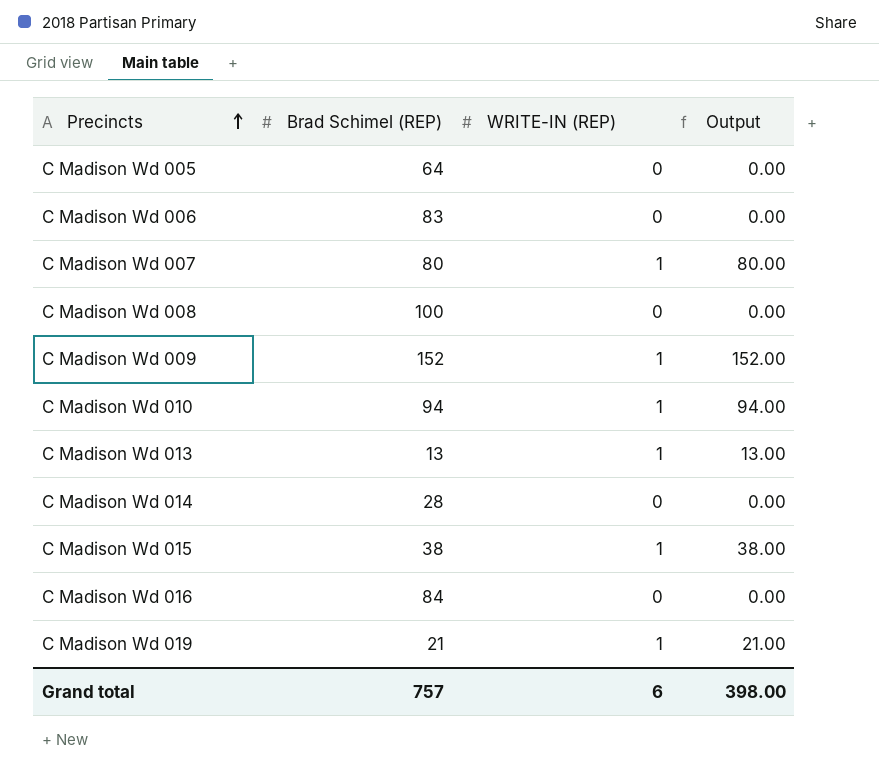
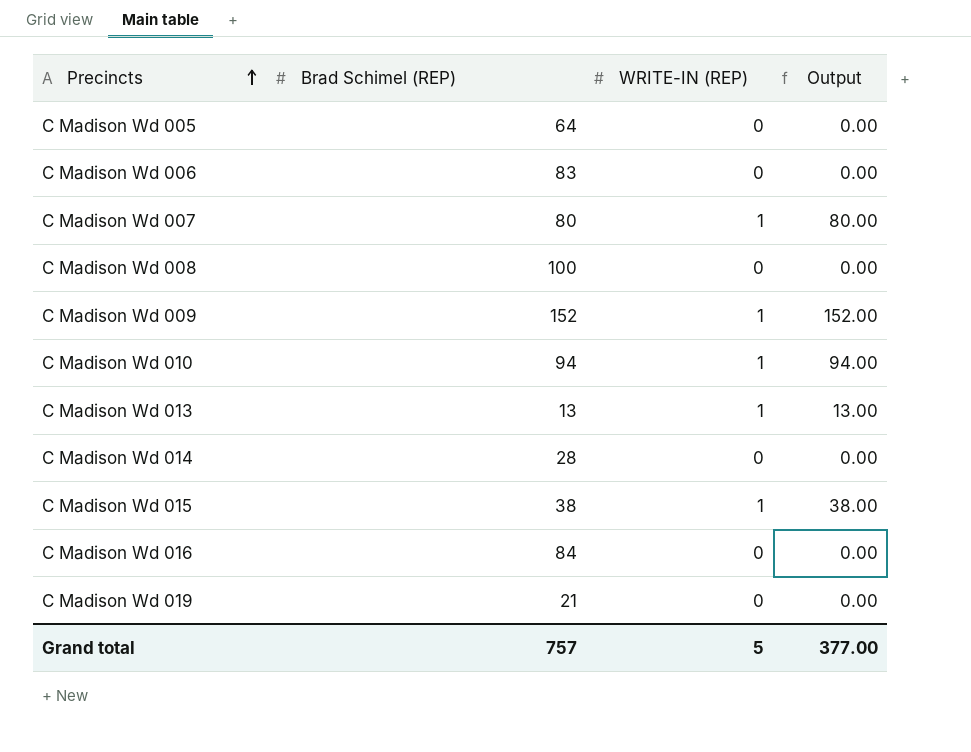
C Madison Wd 019 | WRITE-IN (REP): 1 -> 0
C Madison Wd 019 | Output: 21.00 -> 0.00
Grand total | WRITE-IN (REP): 6 -> 5
Grand total | Output: 398.00 -> 377.00

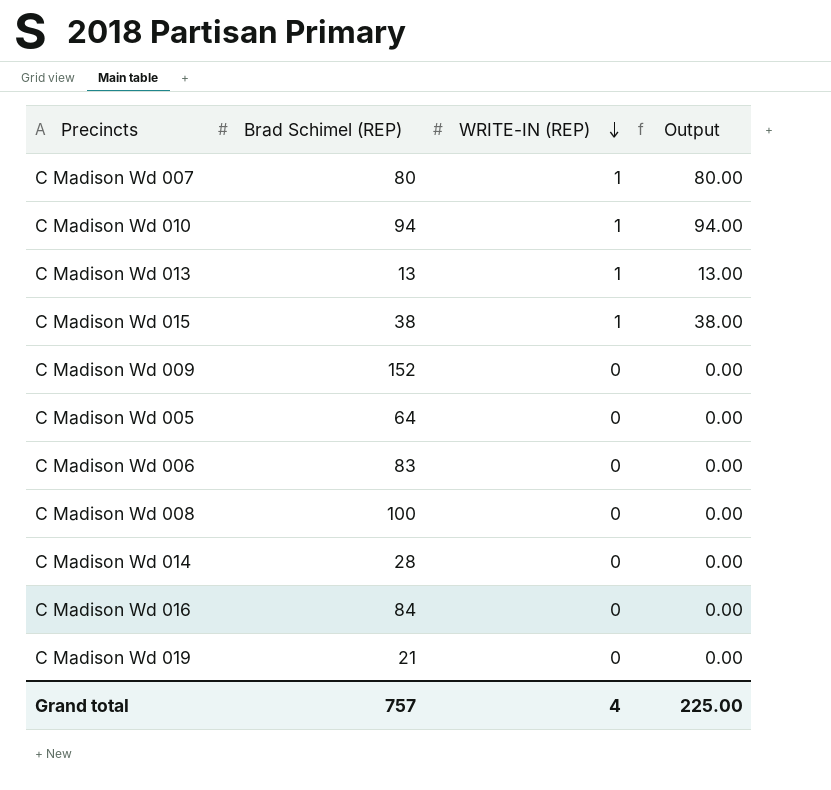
row order: Precincts ascending -> WRITE-IN (REP) descending
C Madison Wd 009 | WRITE-IN (REP): 1 -> 0
C Madison Wd 009 | Output: 152.00 -> 0.00
Grand total | WRITE-IN (REP): 5 -> 4
Grand total | Output: 377.00 -> 225.00

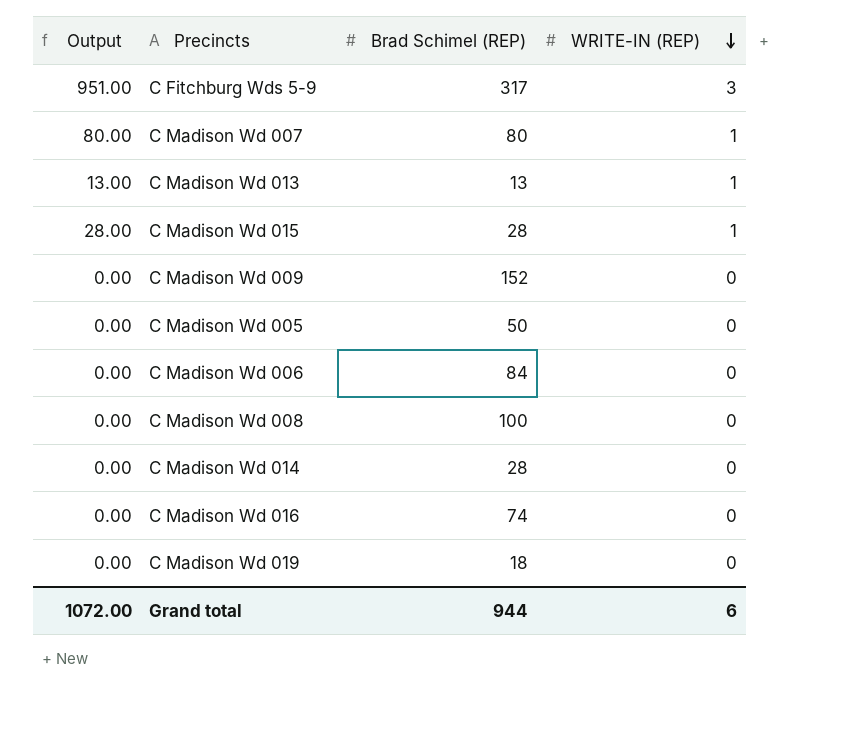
column Output | position: 4 -> 1
row C Madison Wd 010: 94 | 1 | 94.00 -> none
row C Fitchburg Wds 5-9: none -> 951.00 | 317 | 3
C Madison Wd 015 | Output: 38.00 -> 28.00
C Madison Wd 015 | Brad Schimel (REP): 38 -> 28
C Madison Wd 005 | Brad Schimel (REP): 64 -> 50
C Madison Wd 006 | Brad Schimel (REP): 83 -> 84
C Madison Wd 016 | Brad Schimel (REP): 84 -> 74
C Madison Wd 019 | Brad Schimel (REP): 21 -> 18
Grand total | Output: 225.00 -> 1072.00
Grand total | Brad Schimel (REP): 757 -> 944
Grand total | WRITE-IN (REP): 4 -> 6

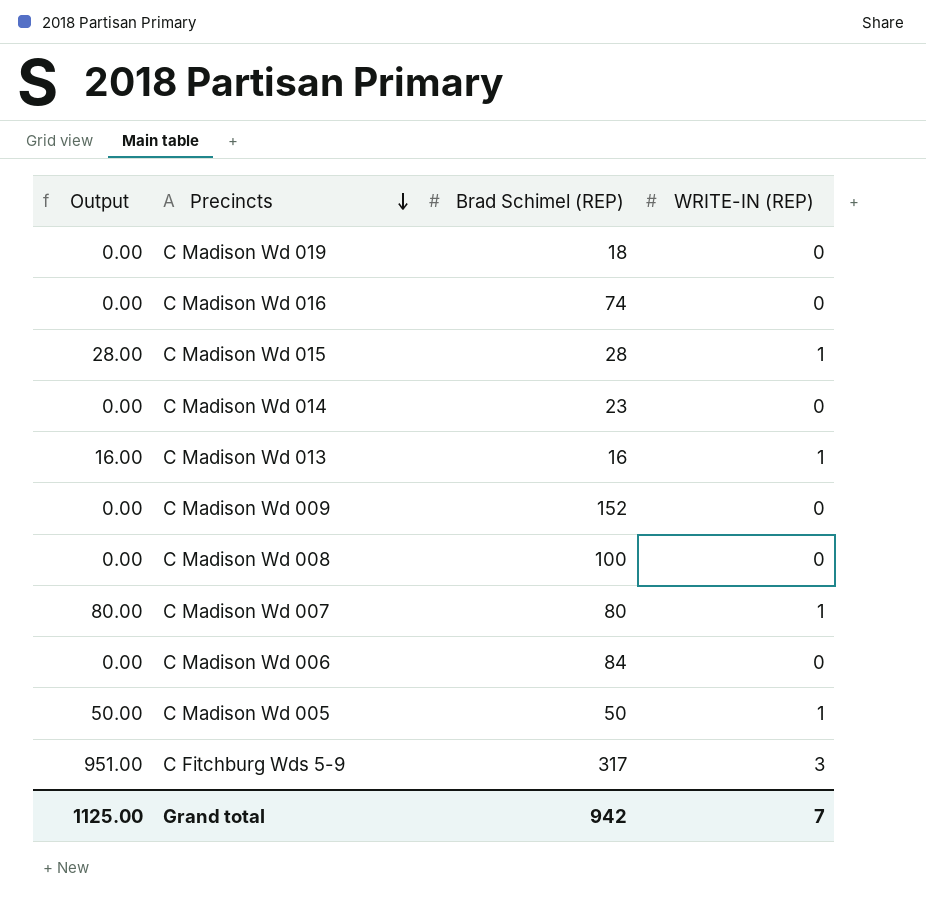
row order: WRITE-IN (REP) descending -> Precincts descending
C Madison Wd 014 | Brad Schimel (REP): 28 -> 23
C Madison Wd 013 | Output: 13.00 -> 16.00
C Madison Wd 013 | Brad Schimel (REP): 13 -> 16
C Madison Wd 005 | Output: 0.00 -> 50.00
C Madison Wd 005 | WRITE-IN (REP): 0 -> 1
Grand total | Output: 1072.00 -> 1125.00
Grand total | Brad Schimel (REP): 944 -> 942
Grand total | WRITE-IN (REP): 6 -> 7

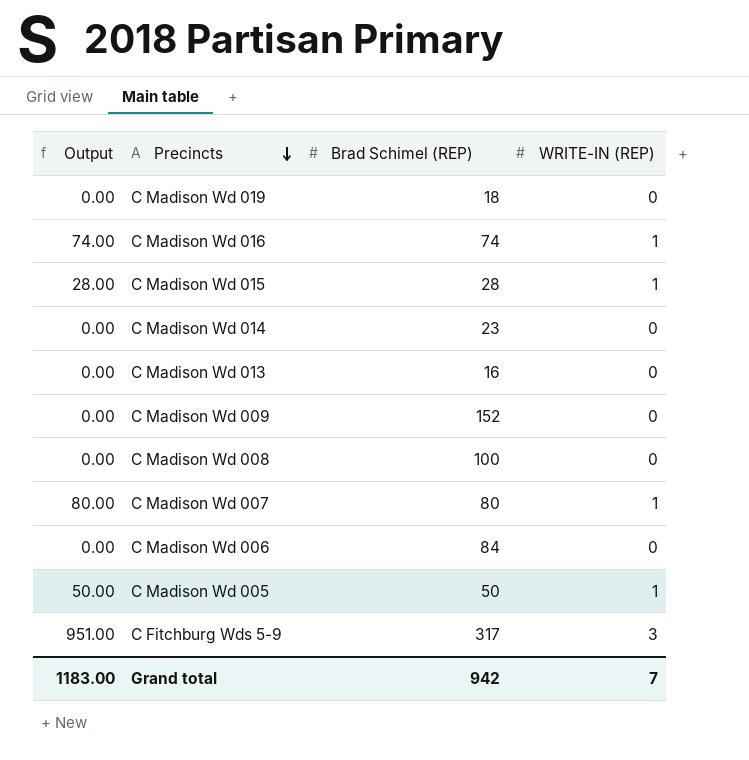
C Madison Wd 016 | Output: 0.00 -> 74.00
C Madison Wd 016 | WRITE-IN (REP): 0 -> 1
C Madison Wd 013 | Output: 16.00 -> 0.00
C Madison Wd 013 | WRITE-IN (REP): 1 -> 0
Grand total | Output: 1125.00 -> 1183.00

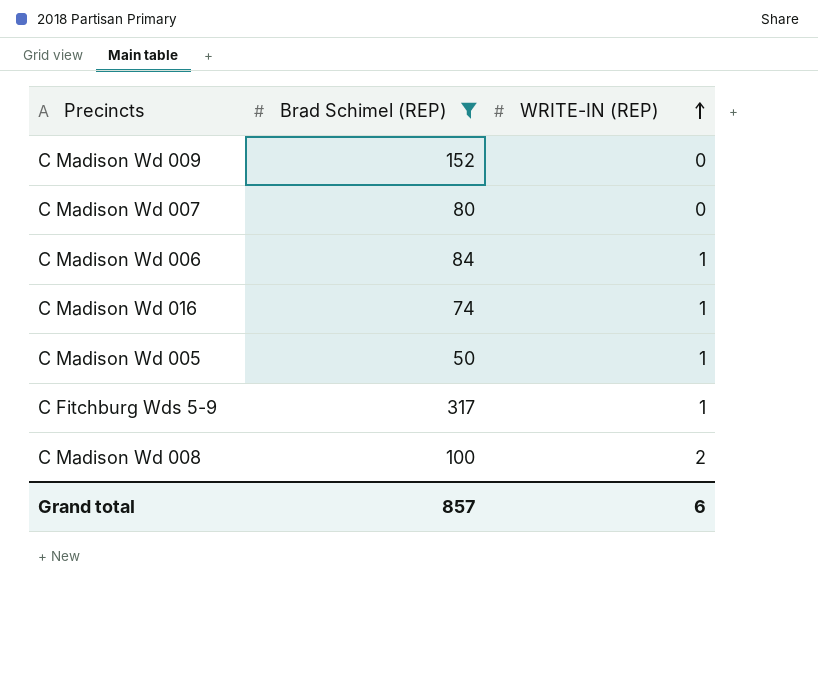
filter: none -> Brad Schimel (REP) >= 50
row order: Precincts descending -> WRITE-IN (REP) ascending
column Output | formula: [Brad Schimel (REP)] * [WRITE-IN (REP)] -> none
C Madison Wd 007 | WRITE-IN (REP): 1 -> 0
C Madison Wd 006 | WRITE-IN (REP): 0 -> 1
C Fitchburg Wds 5-9 | WRITE-IN (REP): 3 -> 1
C Madison Wd 008 | WRITE-IN (REP): 0 -> 2
Grand total | Brad Schimel (REP): 942 -> 857
Grand total | WRITE-IN (REP): 7 -> 6

